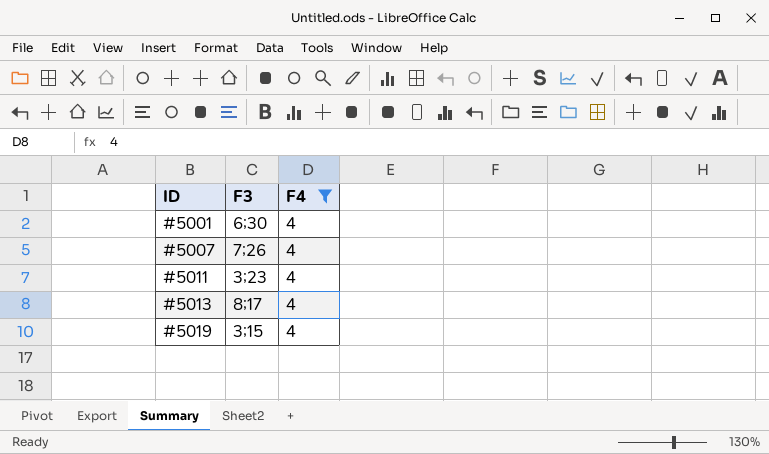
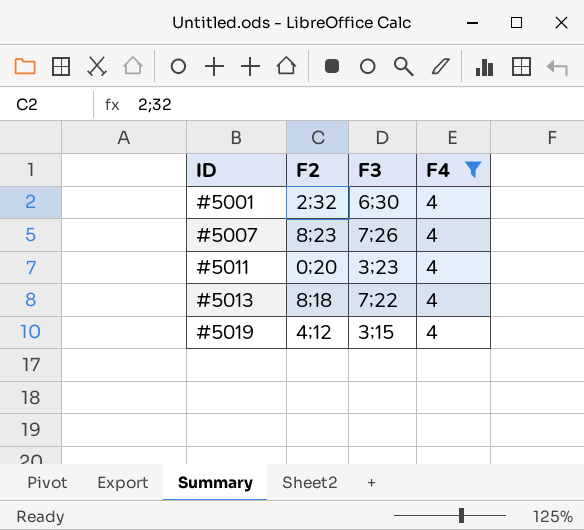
column F2 | position: none -> 2
#5013 | F3: 8;17 -> 7;22

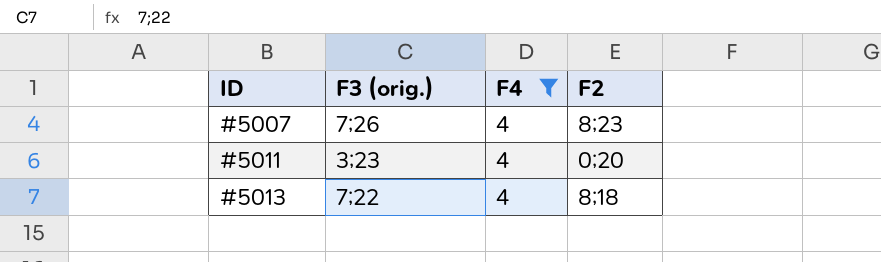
column name: F3 -> F3 (orig.)
column F2 | position: 2 -> 4
row #5001: 2;32 | 6;30 | 4 -> none
row #5019: 4;12 | 3;15 | 4 -> none

